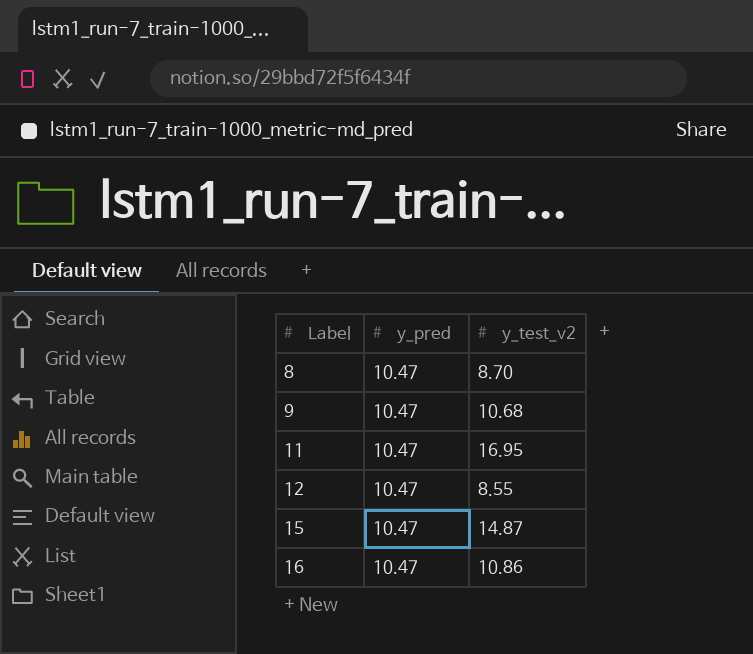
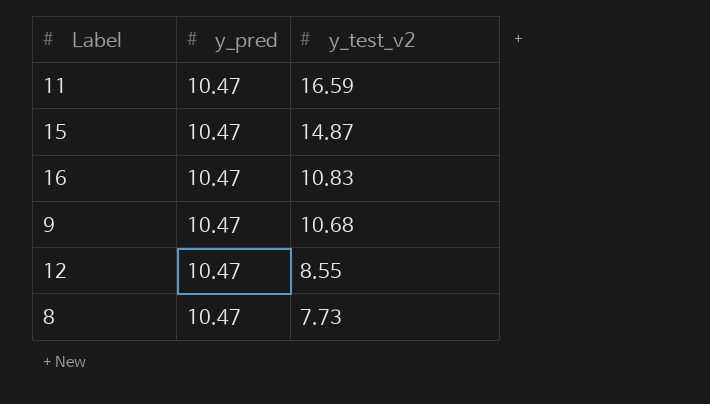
row order: Label ascending -> y_test_v2 descending
11 | y_test_v2: 16.95 -> 16.59
16 | y_test_v2: 10.86 -> 10.83
8 | y_test_v2: 8.70 -> 7.73

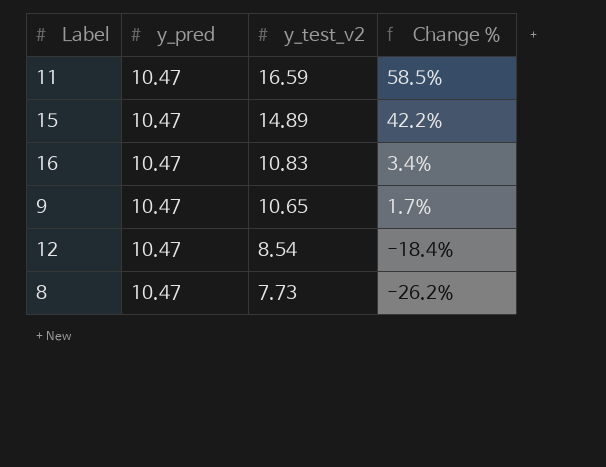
column Change % | formula: none -> ([y_test_v2] - [y_pred]) / [y_pred]
15 | y_test_v2: 14.87 -> 14.89
9 | y_test_v2: 10.68 -> 10.65
12 | y_test_v2: 8.55 -> 8.54

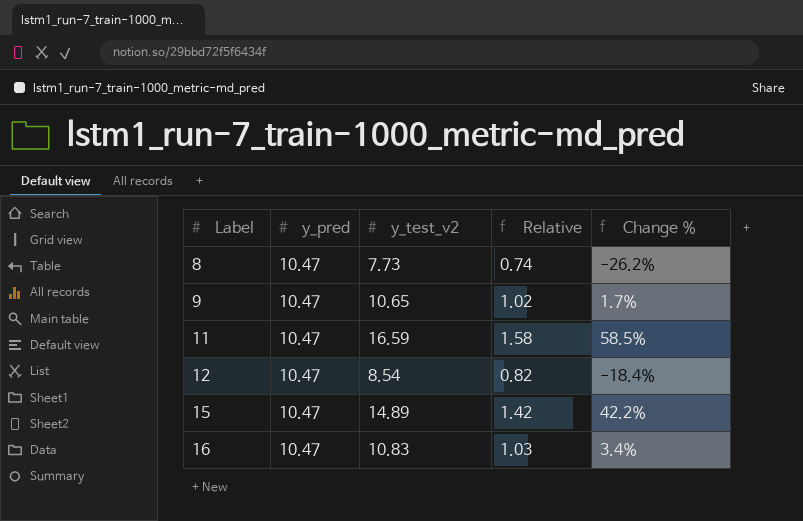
row order: y_test_v2 descending -> Label ascending
column Relative | formula: none -> [y_test_v2] / [y_pred]

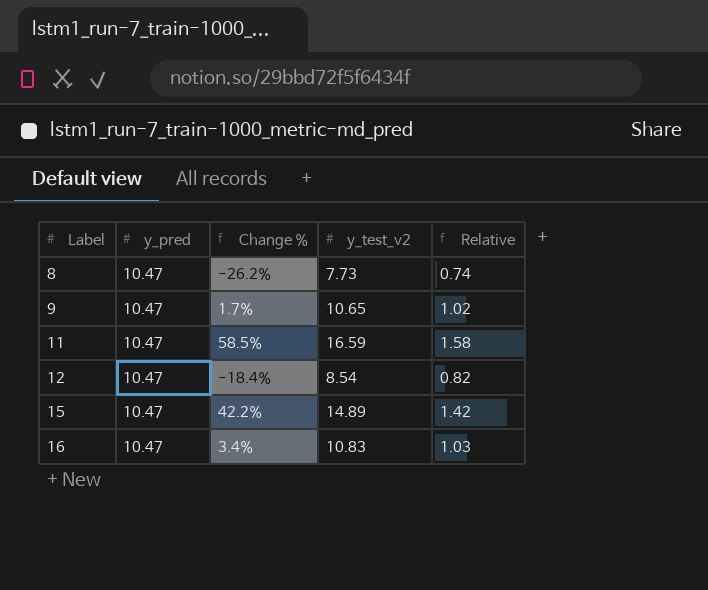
column Change % | position: 5 -> 3

